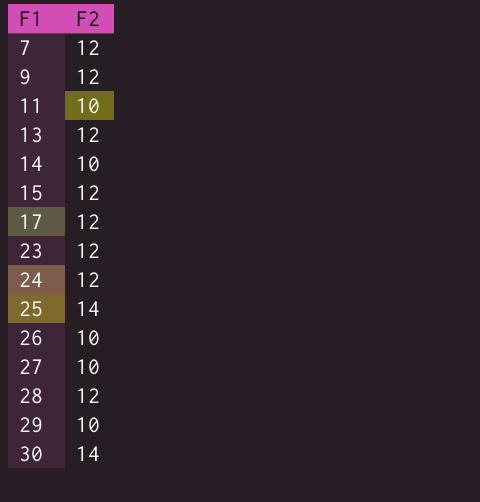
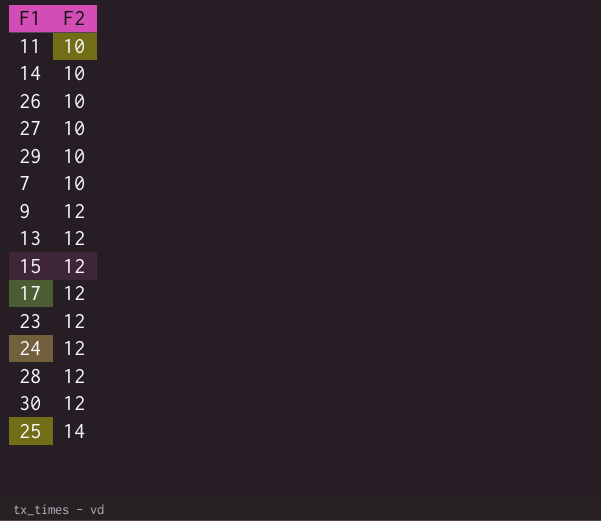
row order: F1 ascending -> F2 ascending
7 | F2: 12 -> 10
30 | F2: 14 -> 12

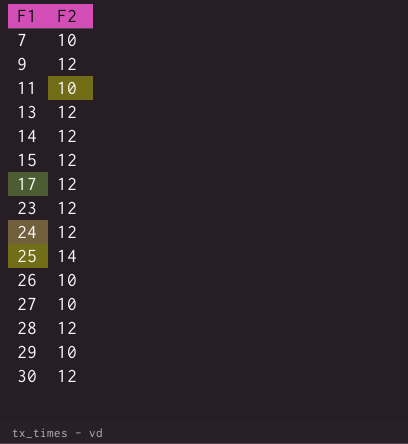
row order: F2 ascending -> F1 ascending
14 | F2: 10 -> 12

